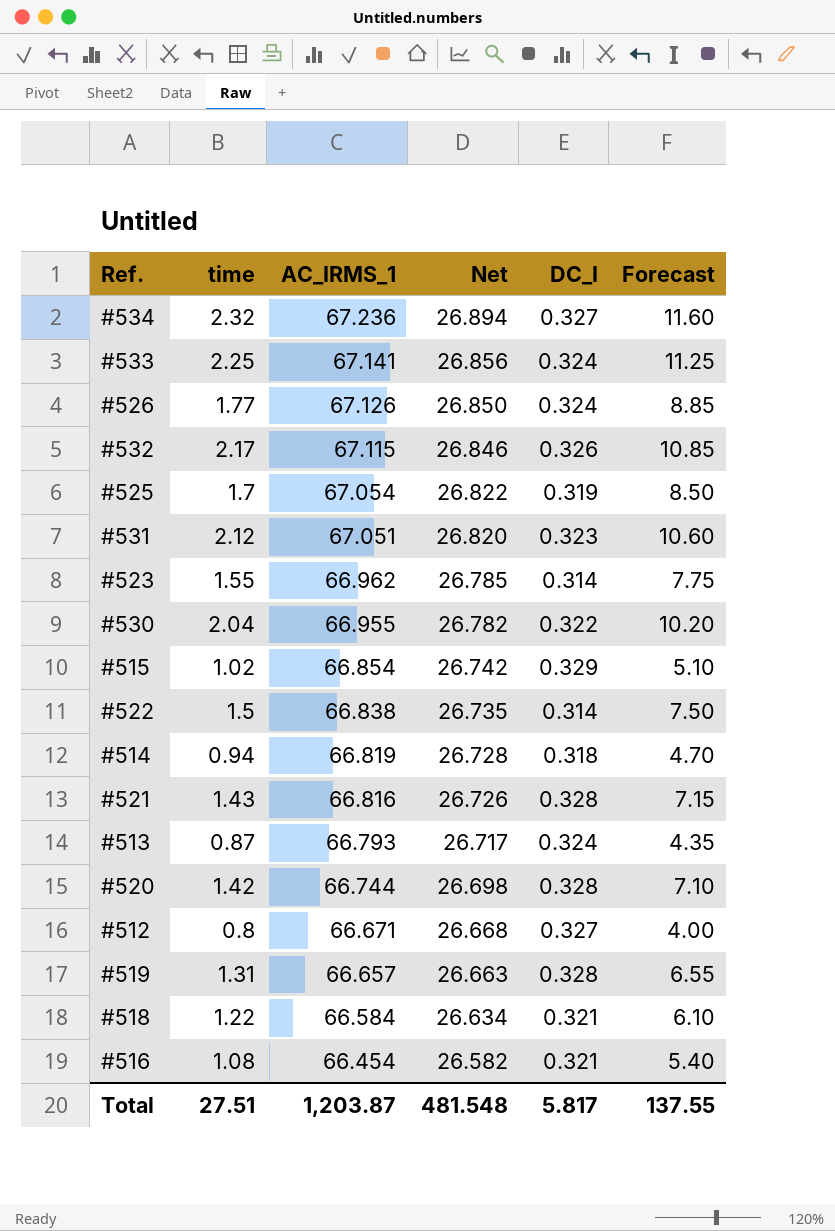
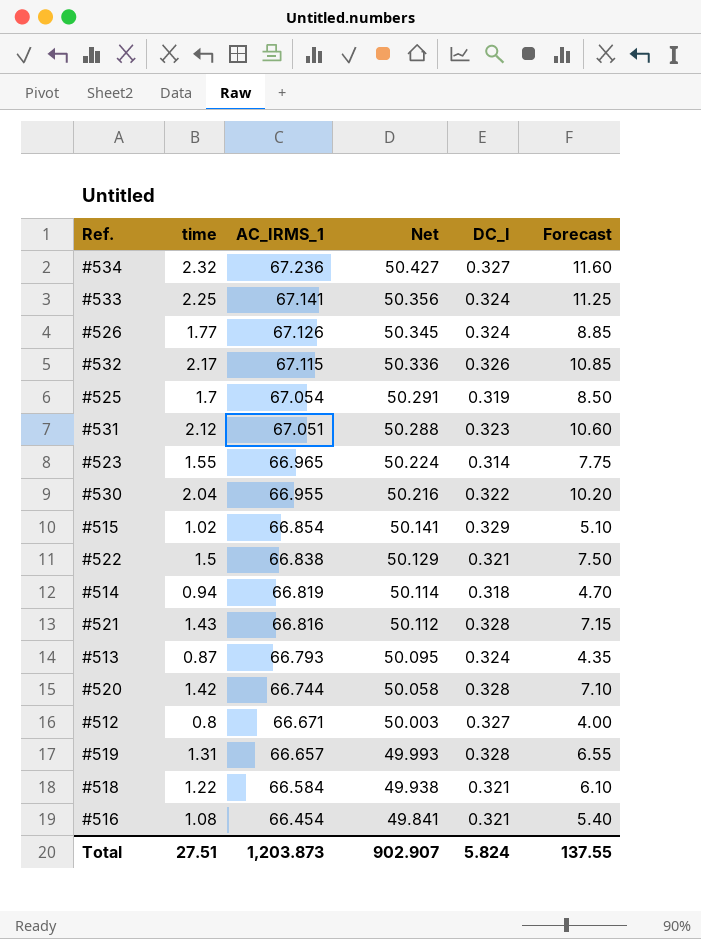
column Net | formula: [AC_IRMS_1] * 0.4 -> [AC_IRMS_1] * 0.75
#523 | AC_IRMS_1: 66.962 -> 66.965
#522 | DC_I: 0.314 -> 0.321
Total | AC_IRMS_1: 1,203.87 -> 1,203.873
Total | Net: 481.548 -> 902.907
Total | DC_I: 5.817 -> 5.824

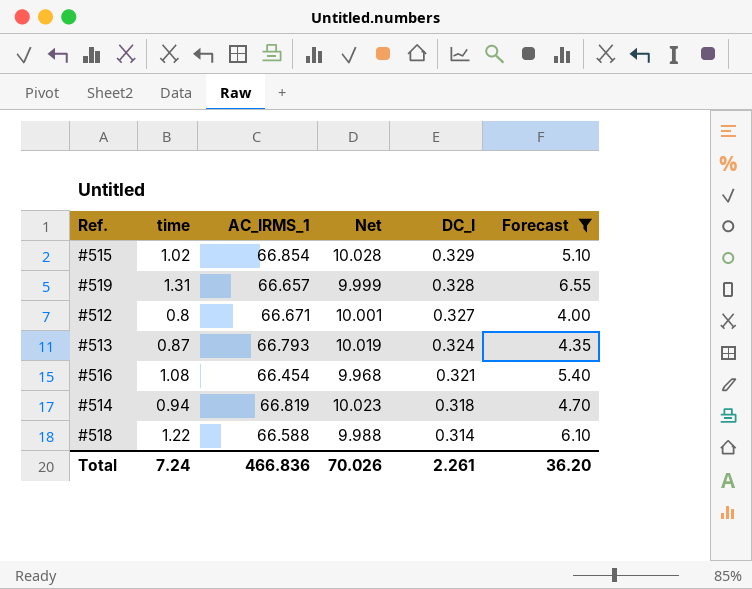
filter: none -> Forecast <= 6.55
row order: AC_IRMS_1 descending -> DC_I descending
column Net | formula: [AC_IRMS_1] * 0.75 -> [AC_IRMS_1] * 0.15
#518 | AC_IRMS_1: 66.584 -> 66.588
#518 | DC_I: 0.321 -> 0.314
Total | time: 27.51 -> 7.24
Total | AC_IRMS_1: 1,203.873 -> 466.836
Total | Net: 902.907 -> 70.026
Total | DC_I: 5.824 -> 2.261
Total | Forecast: 137.55 -> 36.20

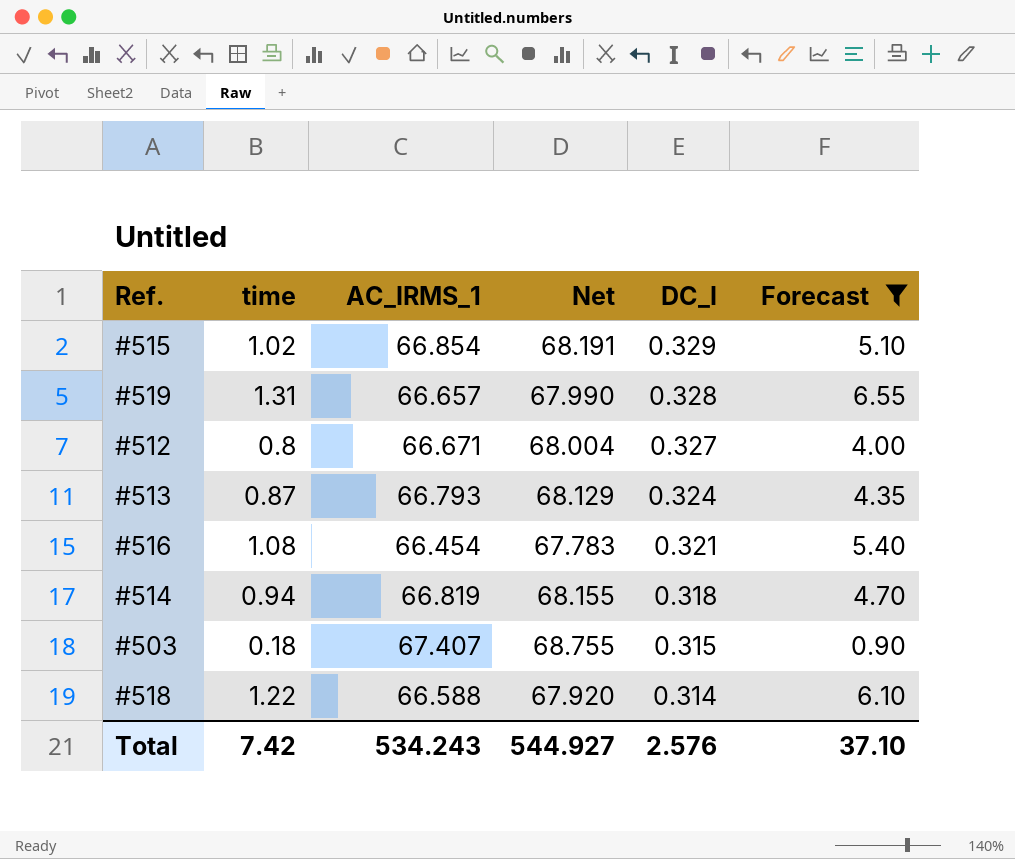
column Net | formula: [AC_IRMS_1] * 0.15 -> [AC_IRMS_1] * 1.02
row #503: none -> 0.18 | 67.407 | 68.755 | 0.315 | 0.90
Total | time: 7.24 -> 7.42
Total | AC_IRMS_1: 466.836 -> 534.243
Total | Net: 70.026 -> 544.927
Total | DC_I: 2.261 -> 2.576
Total | Forecast: 36.20 -> 37.10

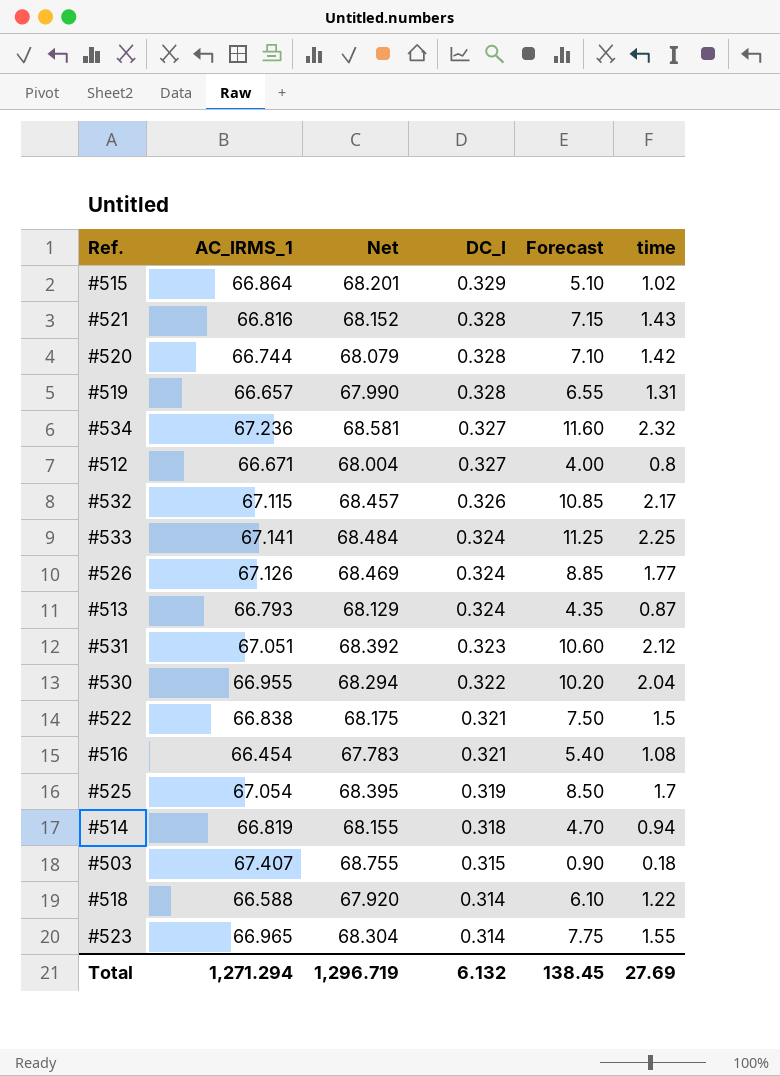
filter: Forecast <= 6.55 -> none
column time | position: 2 -> 6
#515 | AC_IRMS_1: 66.854 -> 66.864
#515 | Net: 68.191 -> 68.201
Total | AC_IRMS_1: 534.243 -> 1,271.294
Total | Net: 544.927 -> 1,296.719
Total | DC_I: 2.576 -> 6.132
Total | Forecast: 37.10 -> 138.45
Total | time: 7.42 -> 27.69

